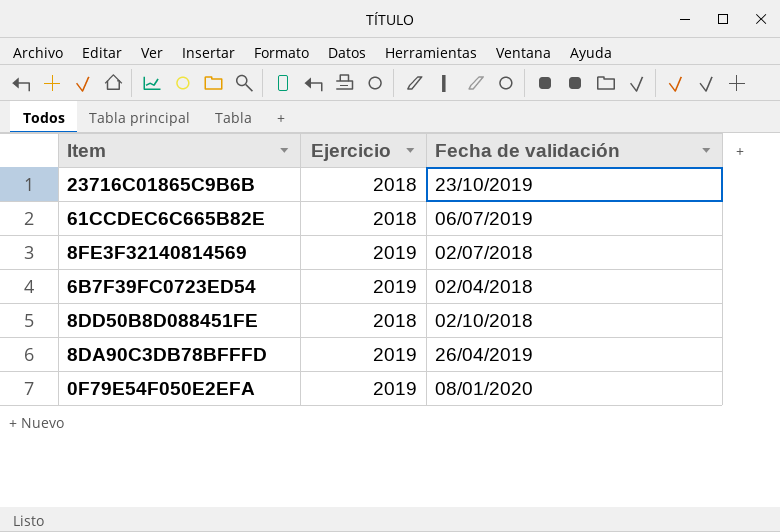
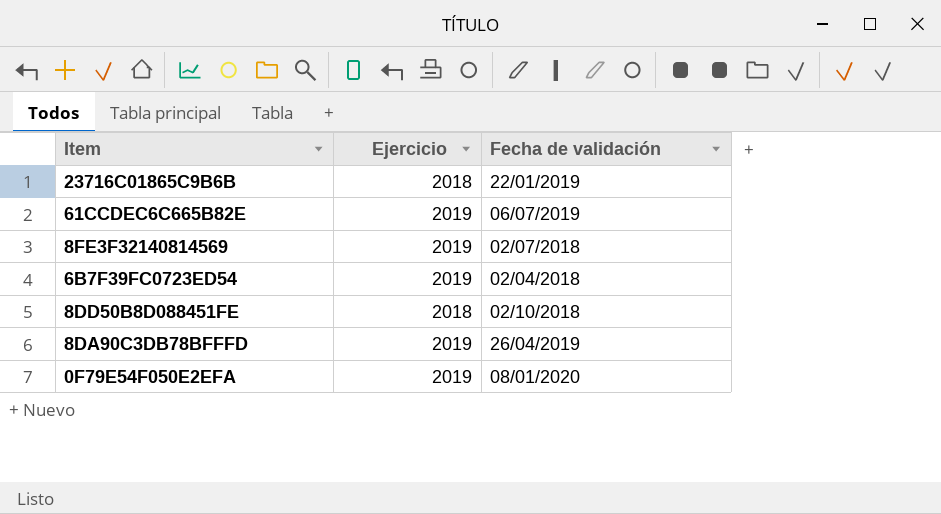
23716C01865C9B6B | Fecha de validación: 23/10/2019 -> 22/01/2019
61CCDEC6C665B82E | Ejercicio: 2018 -> 2019

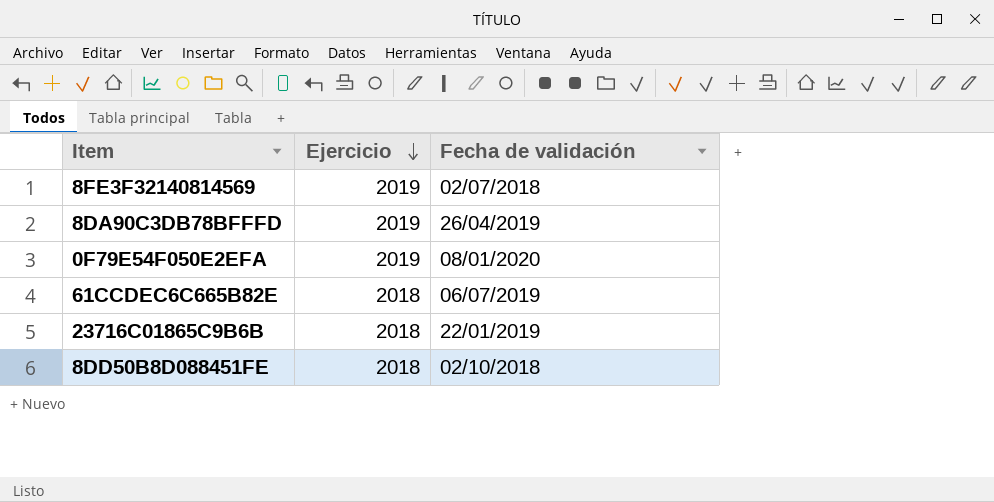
row order: none -> Ejercicio descending
row 6B7F39FC0723ED54: 2019 | 02/04/2018 -> none
61CCDEC6C665B82E | Ejercicio: 2019 -> 2018

